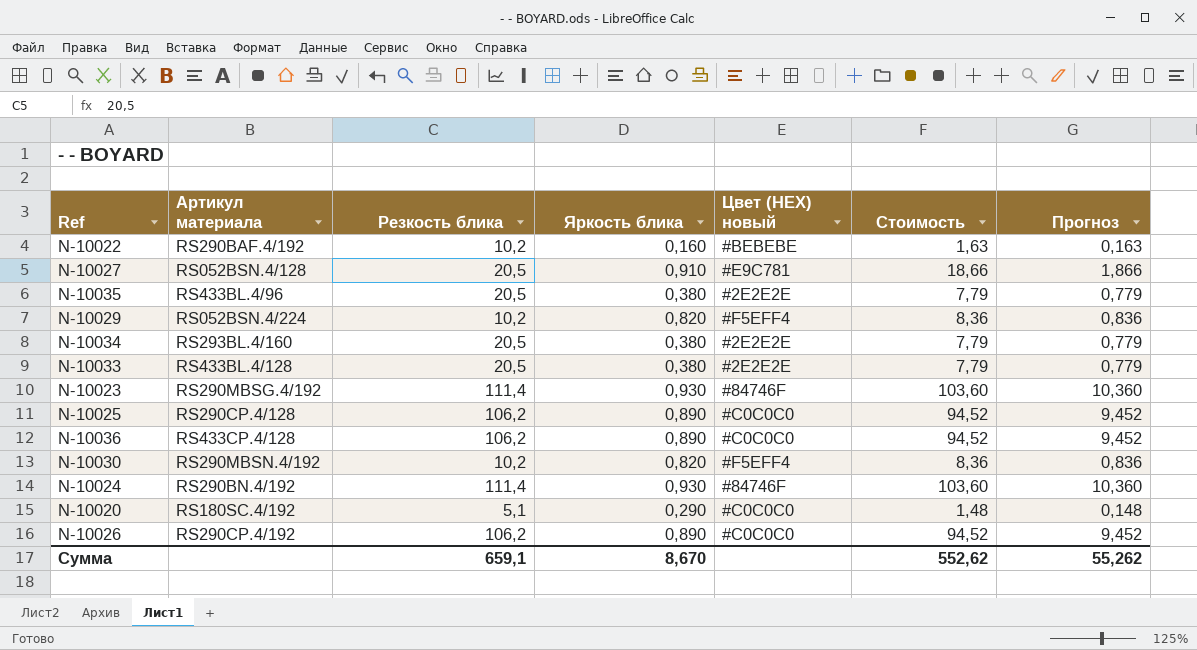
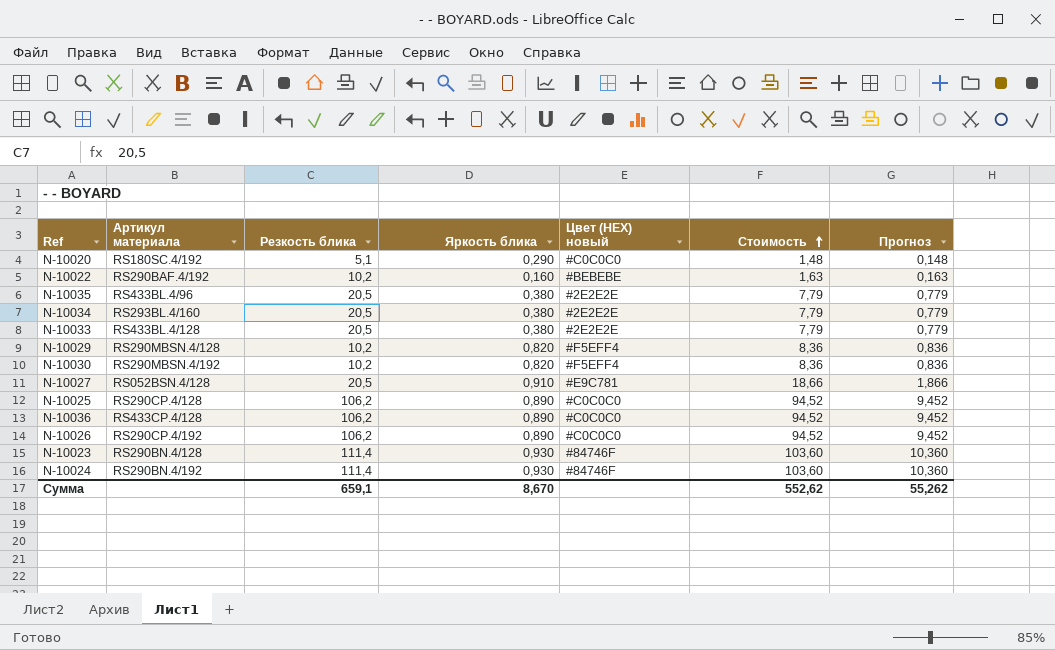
row order: none -> Стоимость ascending
N-10029 | Артикул материала: RS052BSN.4/224 -> RS290MBSN.4/128
N-10023 | Артикул материала: RS290MBSG.4/192 -> RS290BN.4/128

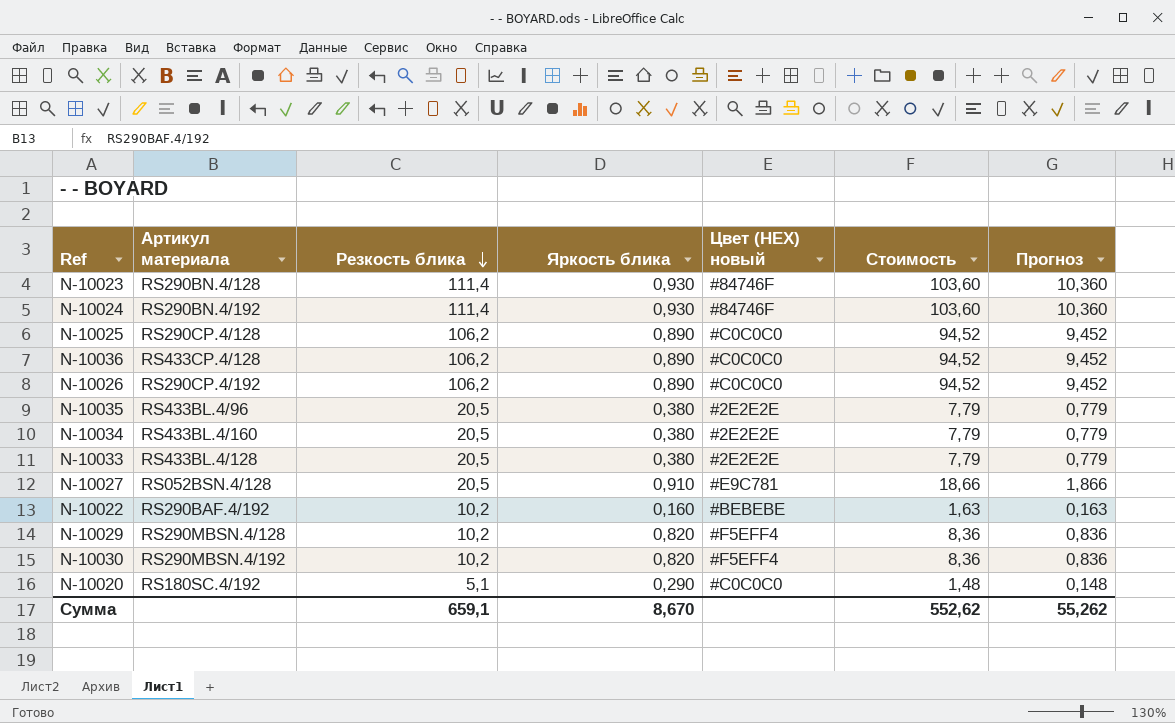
row order: Стоимость ascending -> Резкость блика descending
N-10034 | Артикул материала: RS293BL.4/160 -> RS433BL.4/160

